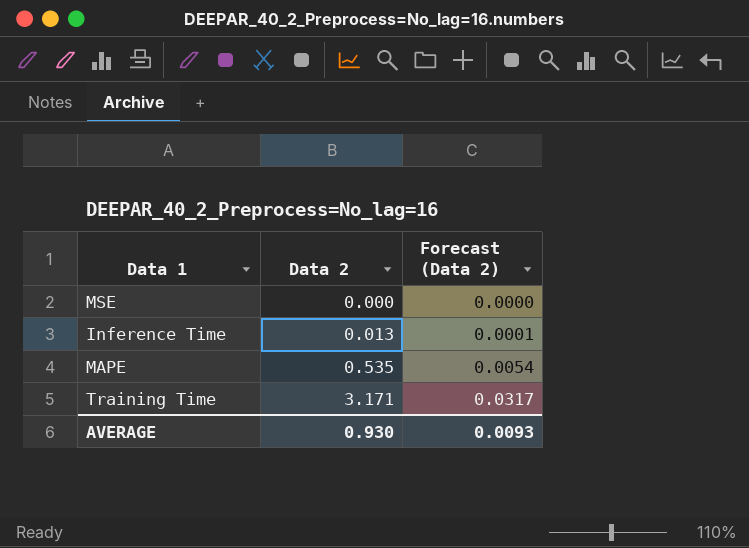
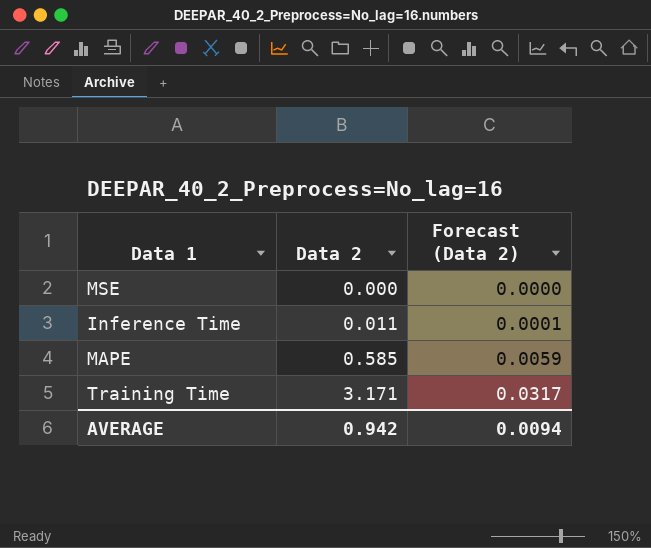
Inference Time | Data 2: 0.013 -> 0.011
MAPE | Data 2: 0.535 -> 0.585
MAPE | Forecast (Data 2): 0.0054 -> 0.0059
AVERAGE | Data 2: 0.930 -> 0.942
AVERAGE | Forecast (Data 2): 0.0093 -> 0.0094

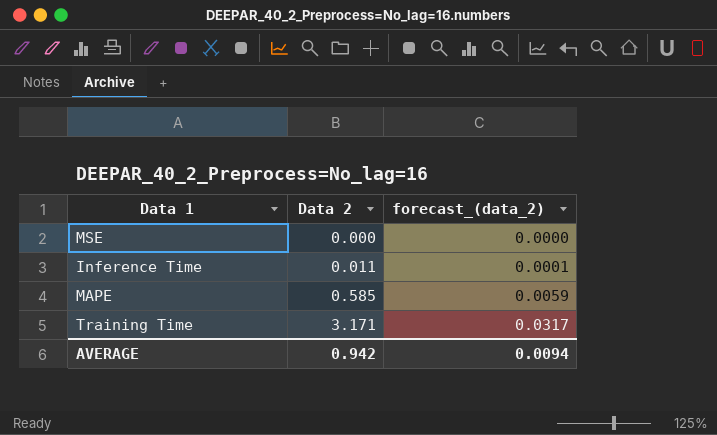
column name: Forecast (Data 2) -> forecast_(data_2)

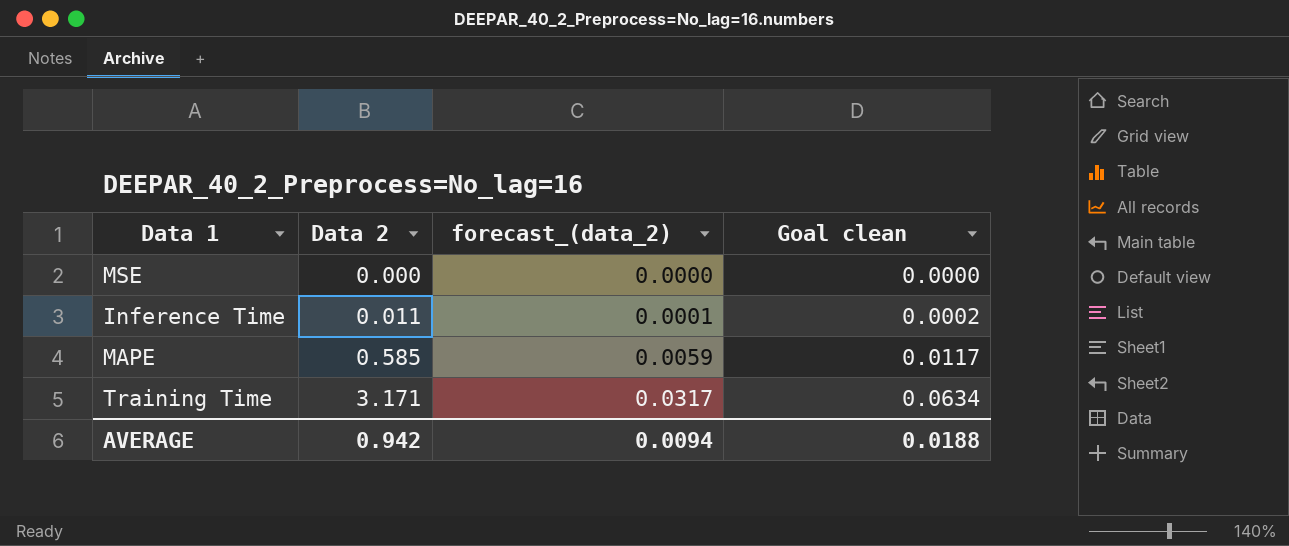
column Goal clean | formula: none -> [Data 2] * 0.02

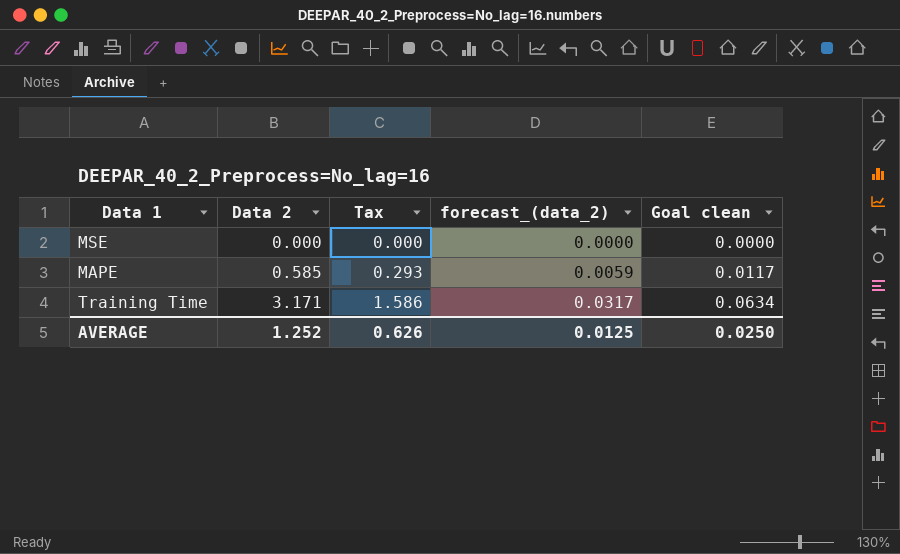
column Tax | formula: none -> [Data 2] * 0.5
row Inference Time: 0.011 | 0.0001 | 0.0002 -> none
AVERAGE | Data 2: 0.942 -> 1.252
AVERAGE | forecast_(data_2): 0.0094 -> 0.0125
AVERAGE | Goal clean: 0.0188 -> 0.0250

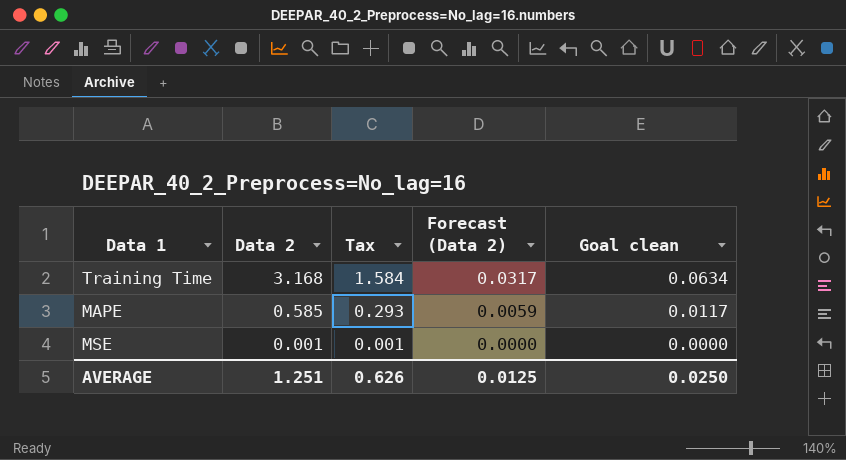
row order: Data 2 ascending -> Data 2 descending
column name: forecast_(data_2) -> Forecast (Data 2)
Training Time | Data 2: 3.171 -> 3.168
Training Time | Tax: 1.586 -> 1.584
MSE | Data 2: 0.000 -> 0.001
MSE | Tax: 0.000 -> 0.001
AVERAGE | Data 2: 1.252 -> 1.251

